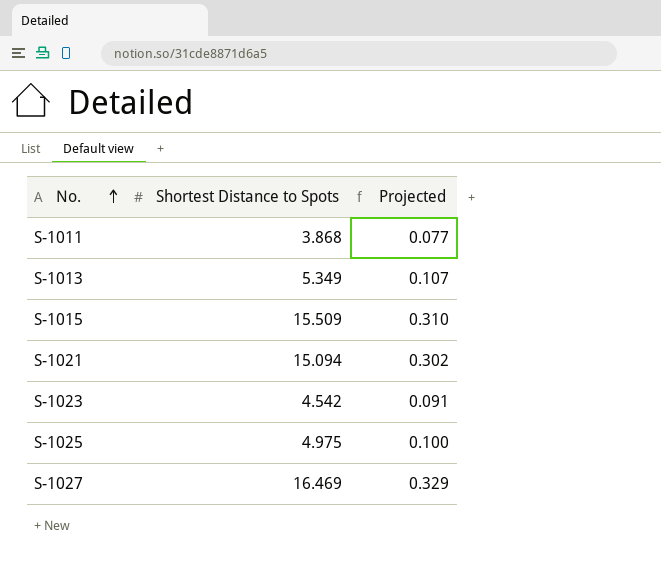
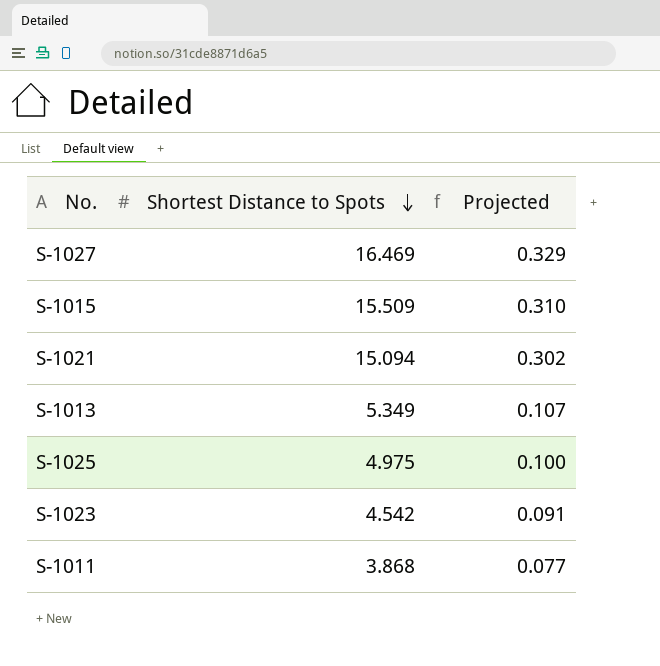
row order: No. ascending -> Shortest Distance to Spots descending

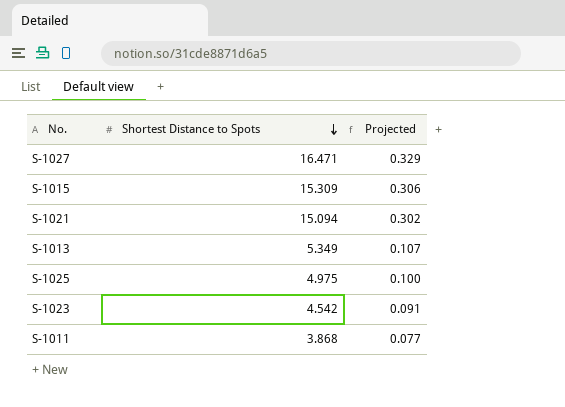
S-1027 | Shortest Distance to Spots: 16.469 -> 16.471
S-1015 | Shortest Distance to Spots: 15.509 -> 15.309
S-1015 | Projected: 0.310 -> 0.306

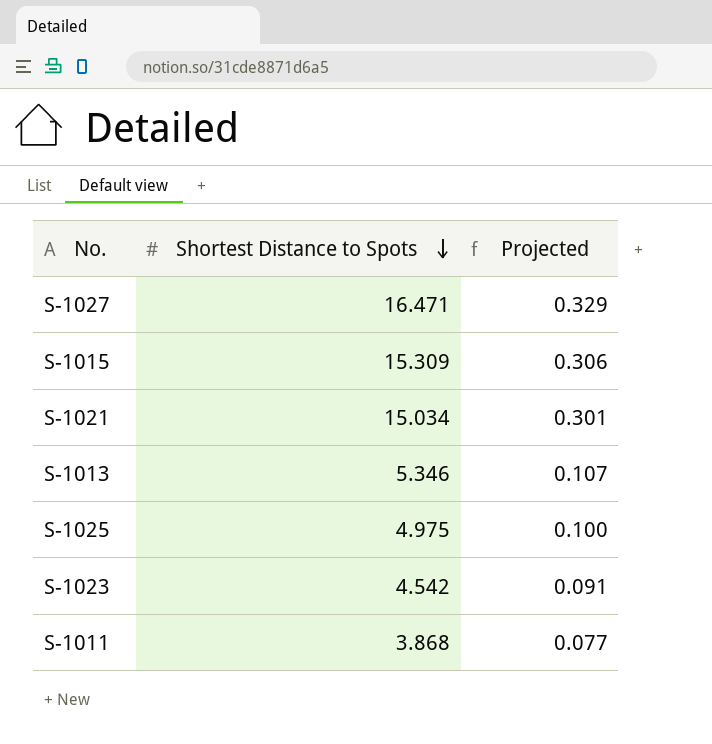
S-1021 | Shortest Distance to Spots: 15.094 -> 15.034
S-1021 | Projected: 0.302 -> 0.301
S-1013 | Shortest Distance to Spots: 5.349 -> 5.346

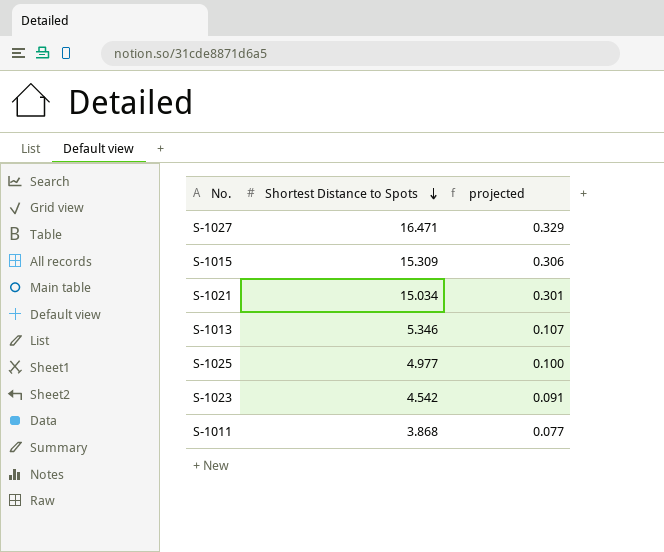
column name: Projected -> projected
S-1025 | Shortest Distance to Spots: 4.975 -> 4.977

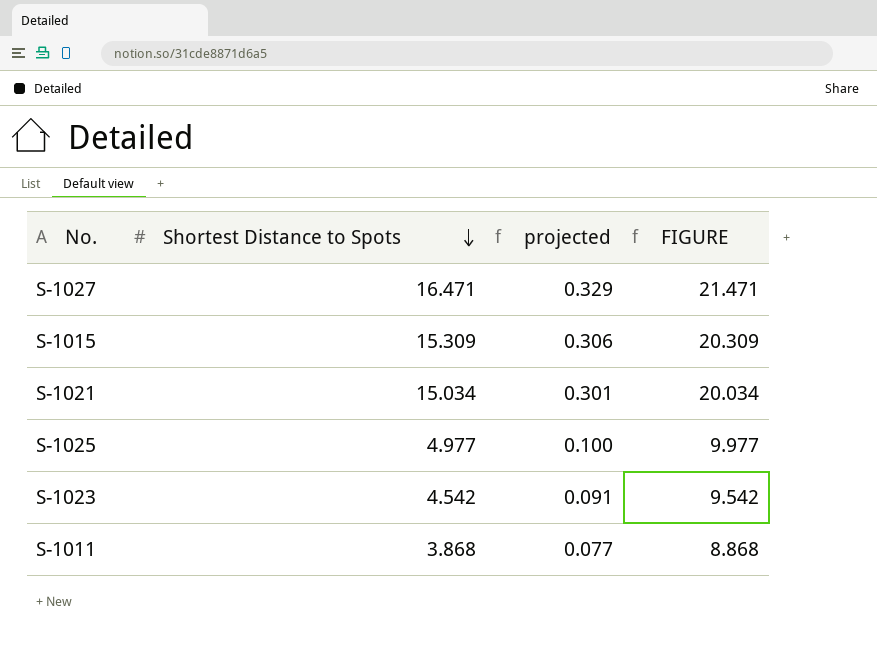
column FIGURE | formula: none -> [Shortest Distance to Spots] + 5
row S-1013: 5.346 | 0.107 -> none

